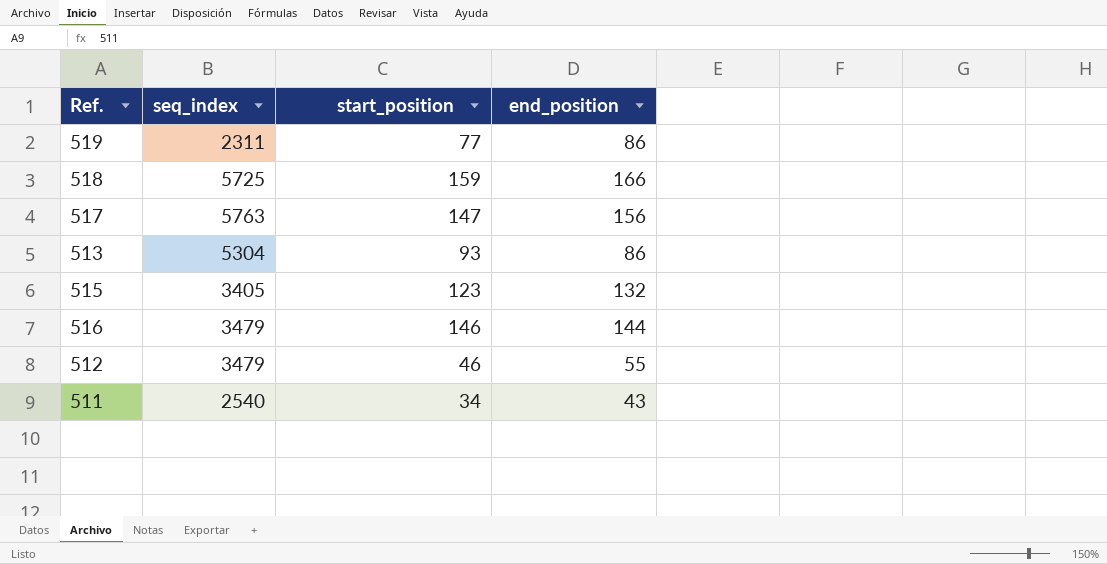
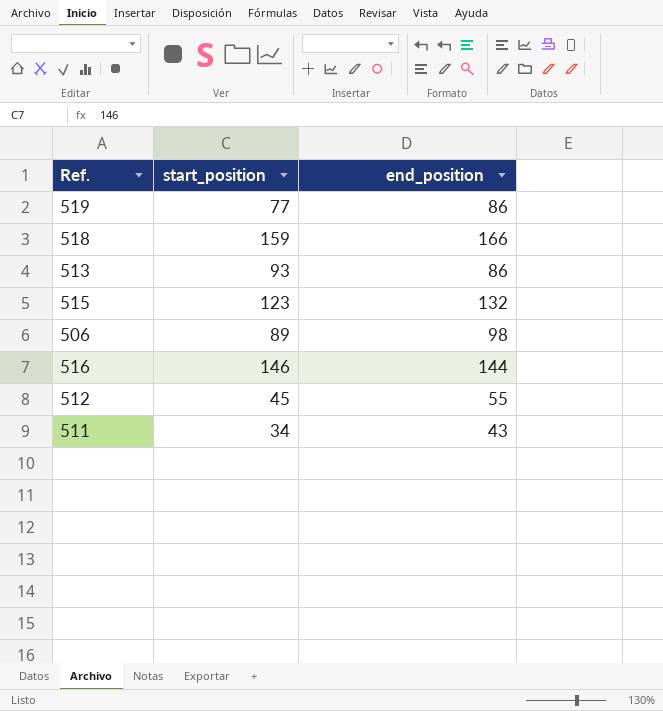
column seq_index | position: 2 -> none
row 517: 5763 | 147 | 156 -> none
row 506: none -> 89 | 98
512 | start_position: 46 -> 45

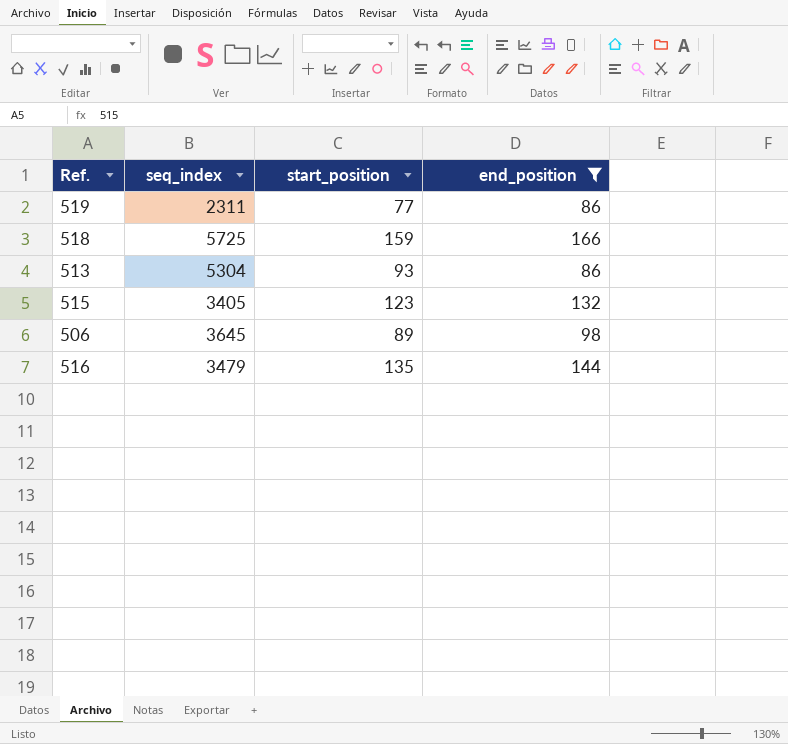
filter: none -> end_position >= 86
column seq_index | position: none -> 2
516 | start_position: 146 -> 135

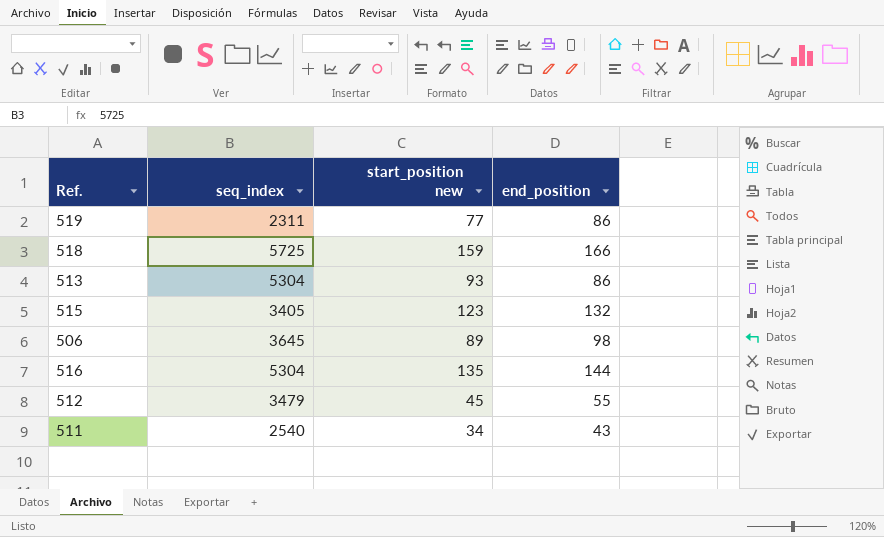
filter: end_position >= 86 -> none
column name: start_position -> start_position new
516 | seq_index: 3479 -> 5304

